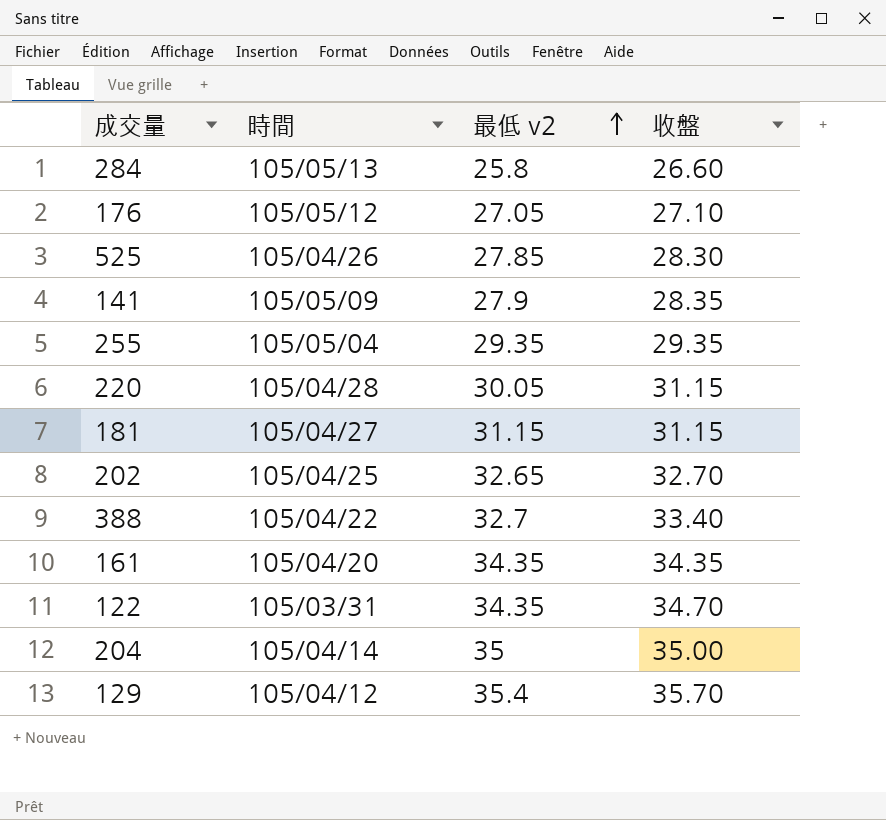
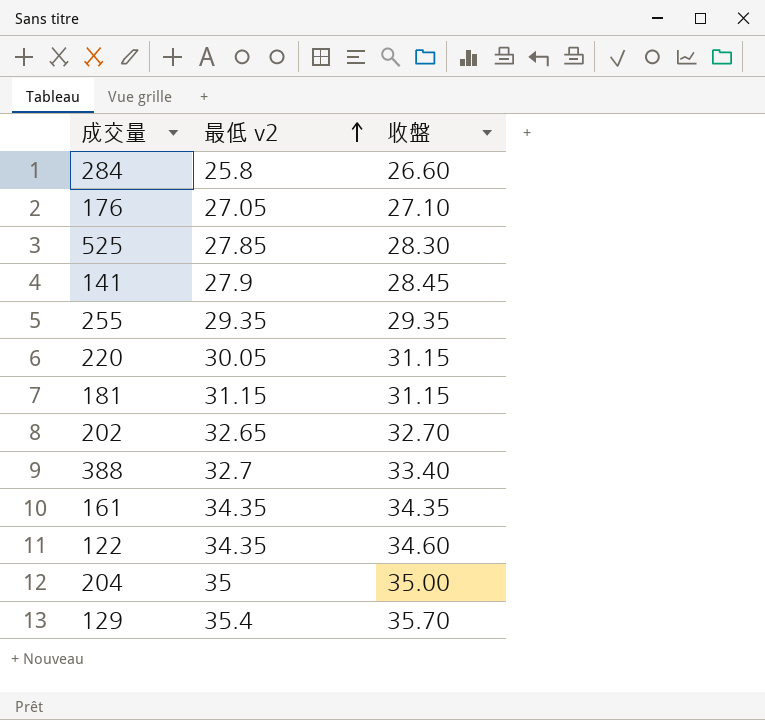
column 時間 | position: 2 -> none
141 | 收盤: 28.35 -> 28.45
122 | 收盤: 34.70 -> 34.60

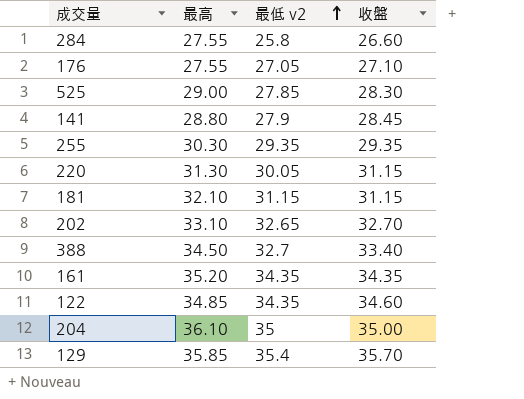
column 最高 | position: none -> 2

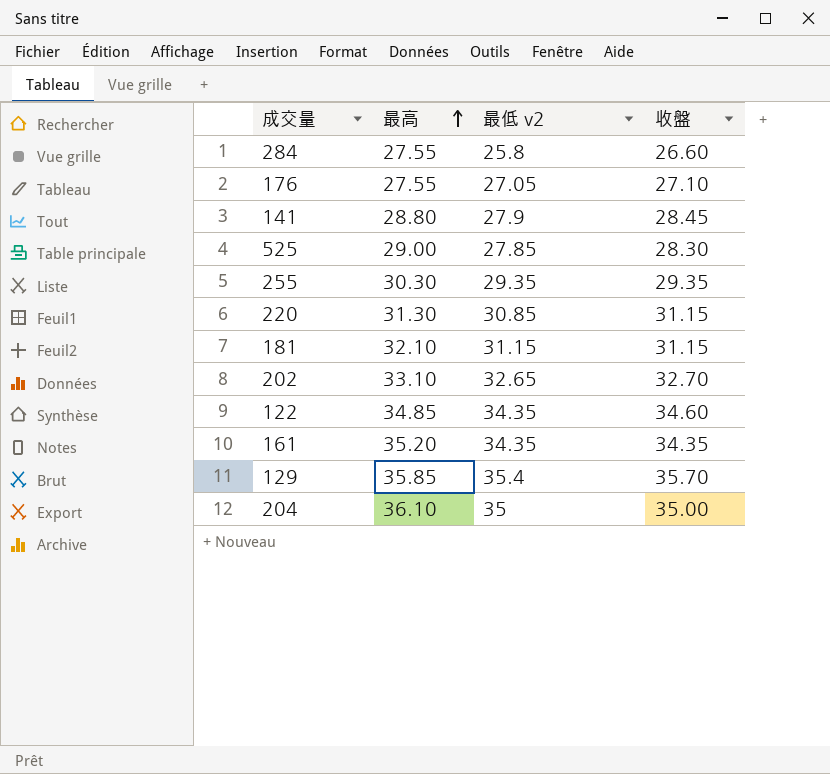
row order: 最低 v2 ascending -> 最高 ascending
row 388: 34.50 | 32.7 | 33.40 -> none
220 | 最低 v2: 30.05 -> 30.85

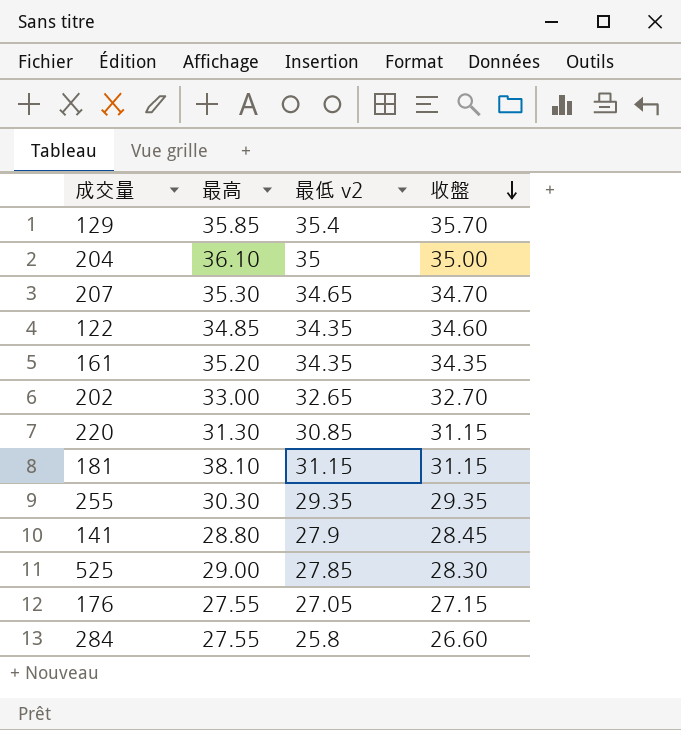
row order: 最高 ascending -> 收盤 descending
row 207: none -> 35.30 | 34.65 | 34.70
202 | 最高: 33.10 -> 33.00
181 | 最高: 32.10 -> 38.10
176 | 收盤: 27.10 -> 27.15

